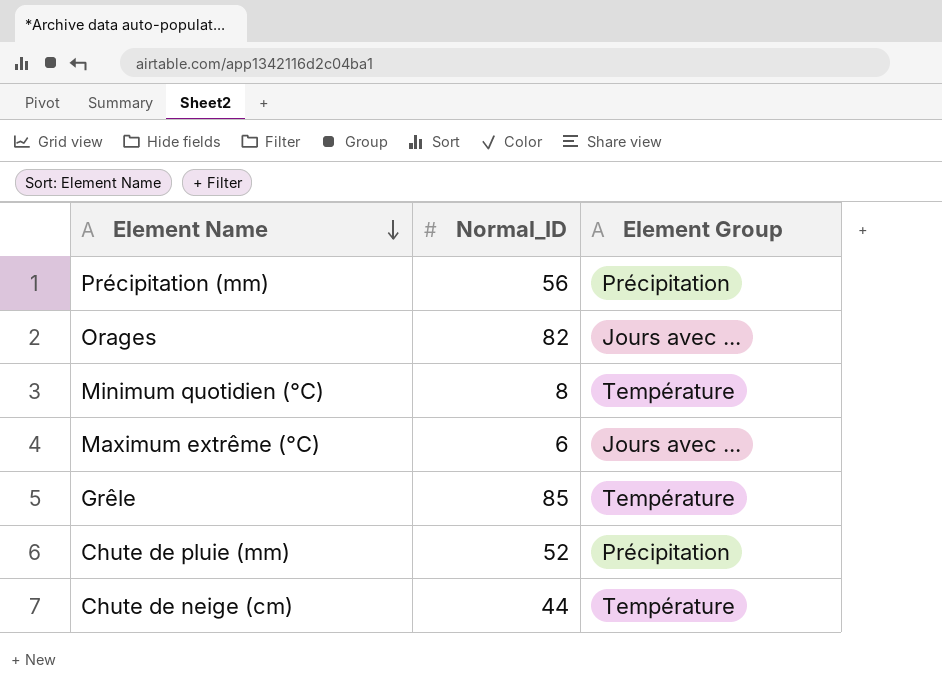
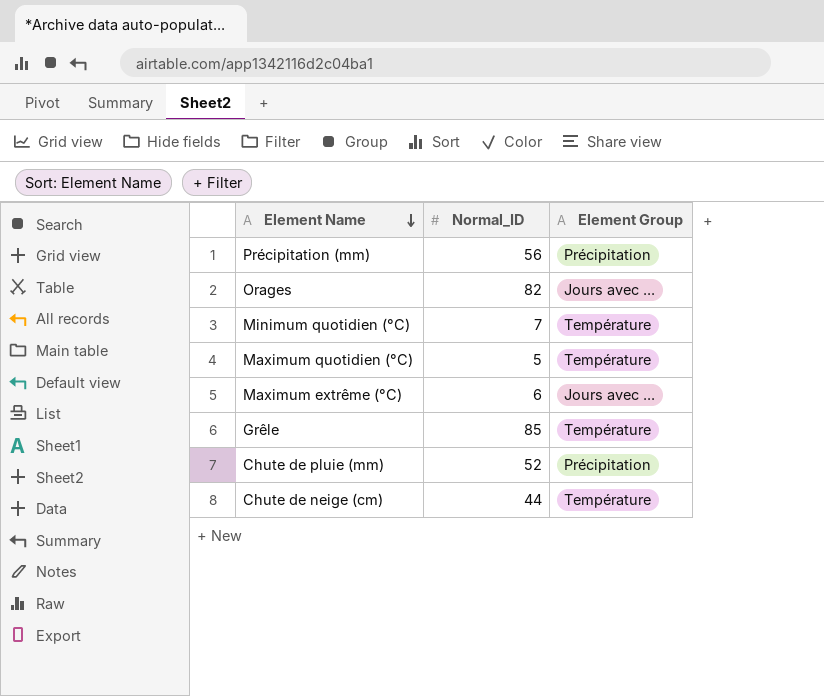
Minimum quotidien (°C) | Normal_ID: 8 -> 7
row Maximum quotidien (°C): none -> 5 | Température

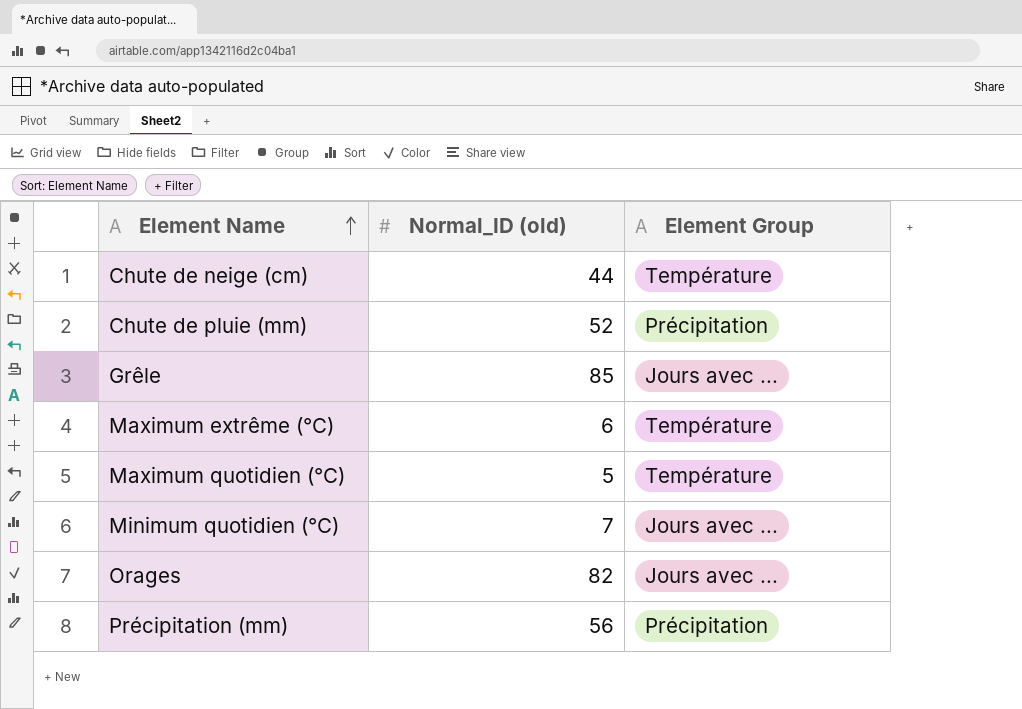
row order: Element Name descending -> Element Name ascending
column name: Normal_ID -> Normal_ID (old)
Grêle | Element Group: Température -> Jours avec ...
Maximum extrême (°C) | Element Group: Jours avec ... -> Température
Minimum quotidien (°C) | Element Group: Température -> Jours avec ...

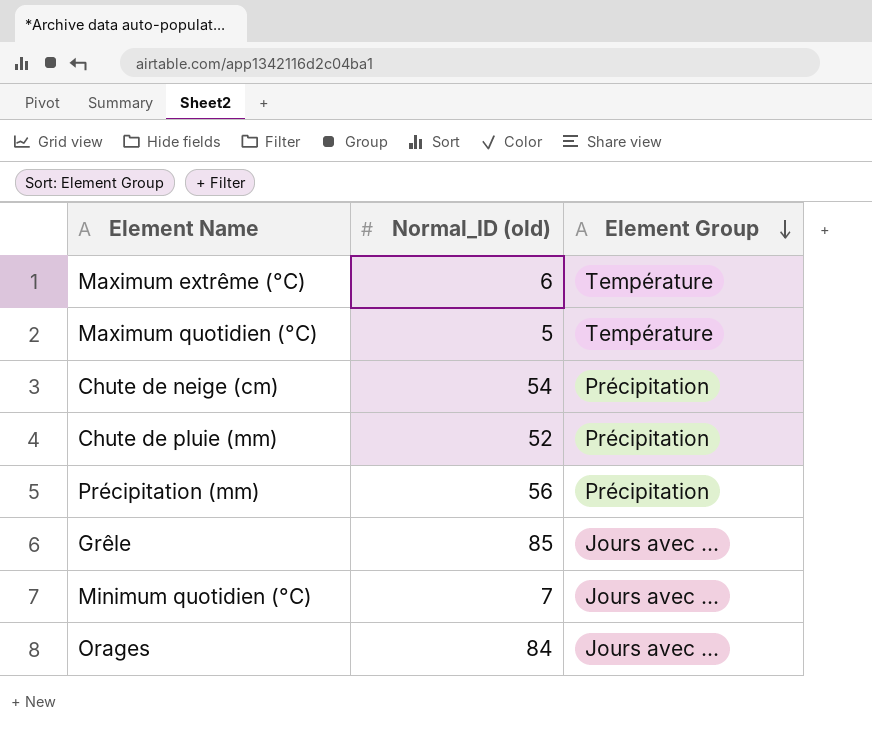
row order: Element Name ascending -> Element Group descending
Chute de neige (cm) | Normal_ID (old): 44 -> 54
Chute de neige (cm) | Element Group: Température -> Précipitation
Orages | Normal_ID (old): 82 -> 84

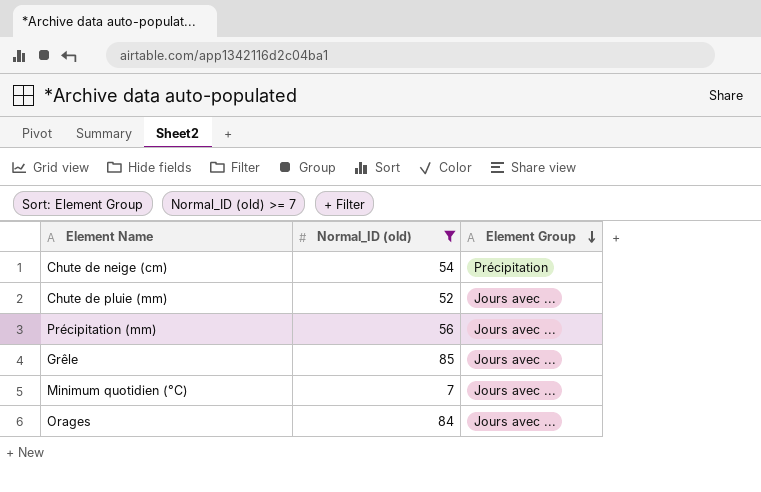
filter: none -> Normal_ID (old) >= 7
Chute de pluie (mm) | Element Group: Précipitation -> Jours avec ...
Précipitation (mm) | Element Group: Précipitation -> Jours avec ...

